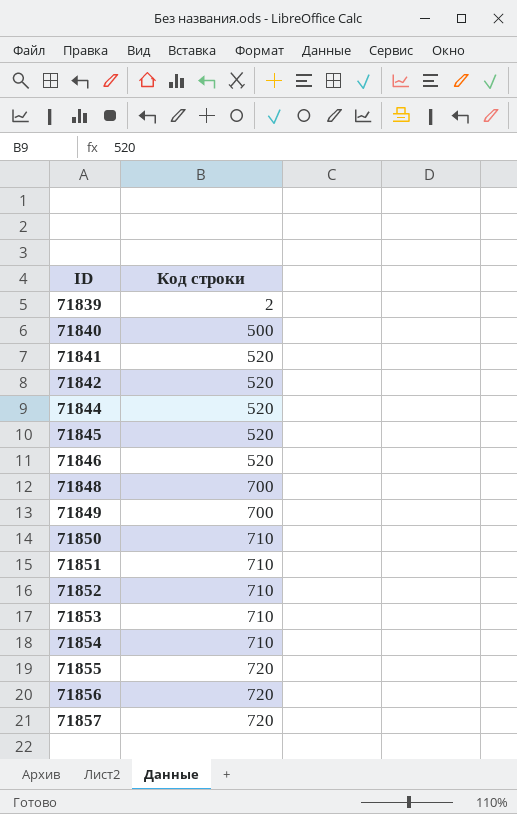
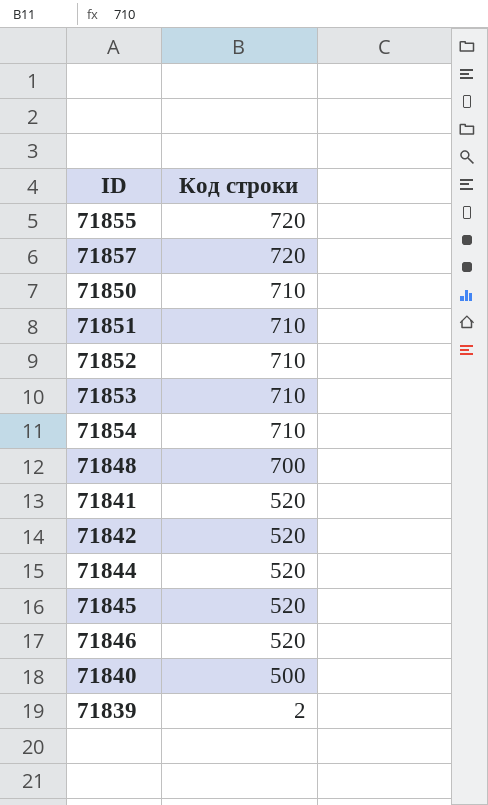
row order: ID ascending -> Код строки descending
row 71849: 700 -> none
row 71856: 720 -> none

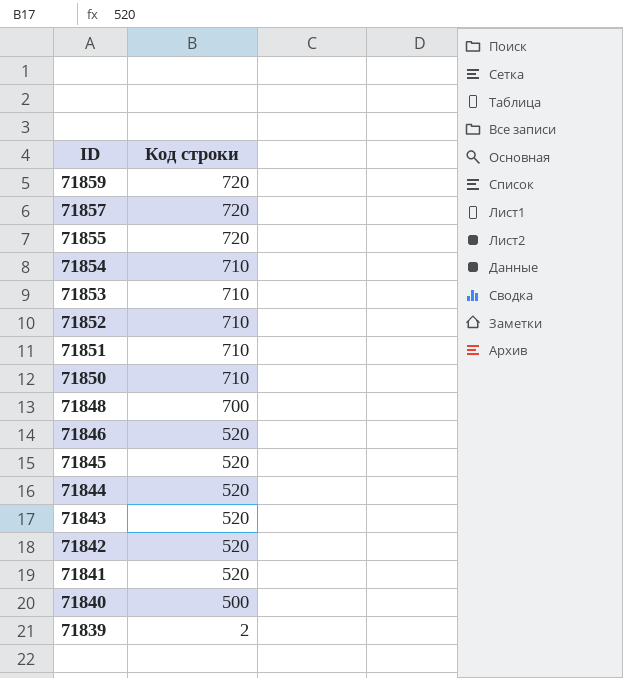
row order: Код строки descending -> ID descending
row 71859: none -> 720
row 71843: none -> 520

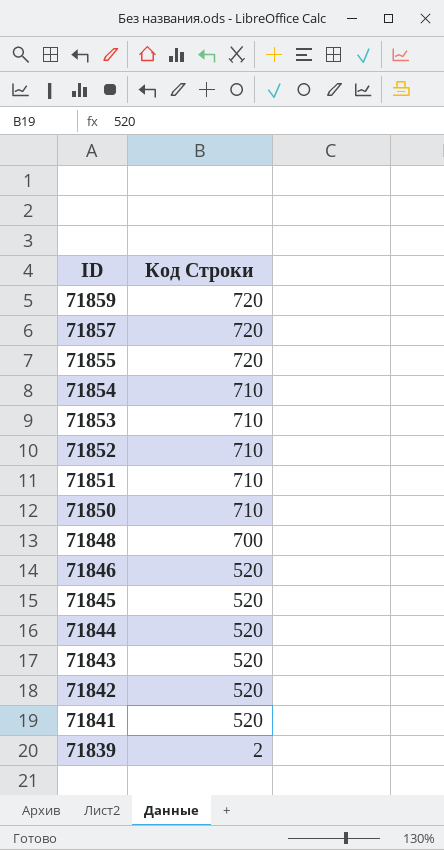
column name: Код строки -> Код Строки
row 71840: 500 -> none

